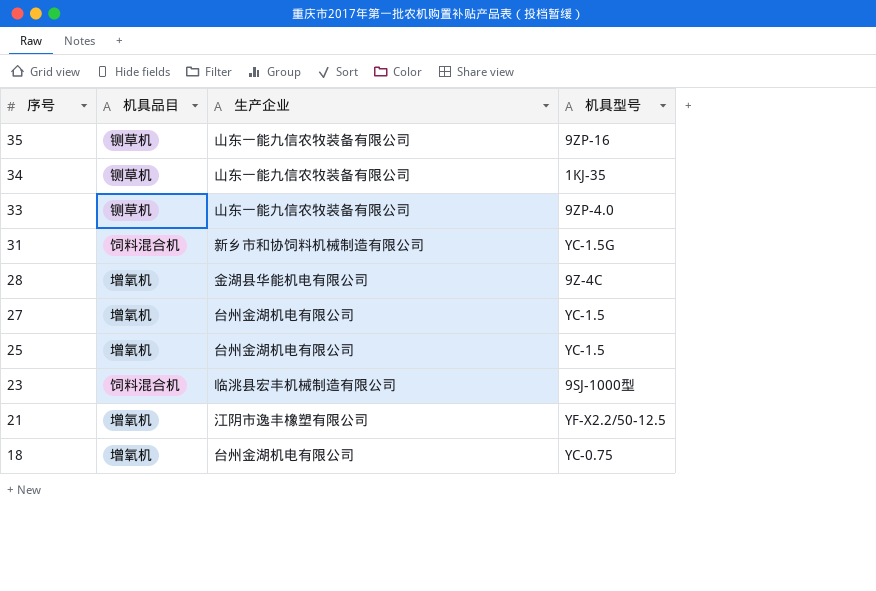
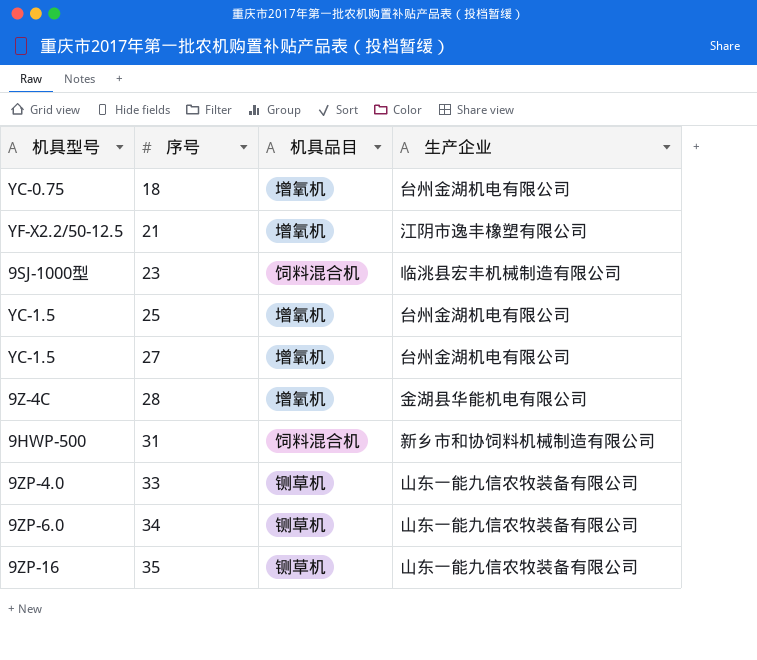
row order: 序号 descending -> 序号 ascending
column 机具型号 | position: 4 -> 1
31 | 机具型号: YC-1.5G -> 9HWP-500
34 | 机具型号: 1KJ-35 -> 9ZP-6.0

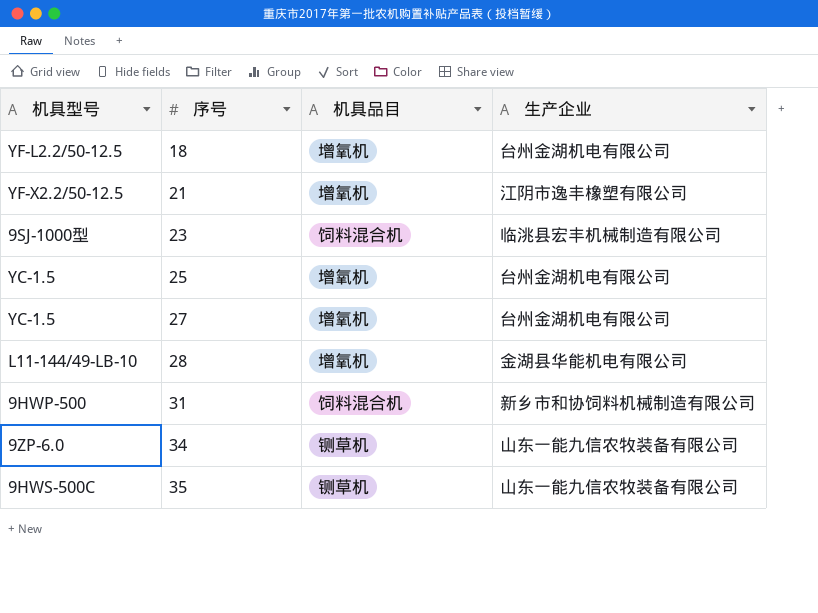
row 33: 9ZP-4.0 | 铡草机 | 山东一能九信农牧装备有限公司 -> none
18 | 机具型号: YC-0.75 -> YF-L2.2/50-12.5
28 | 机具型号: 9Z-4C -> L11-144/49-LB-10
35 | 机具型号: 9ZP-16 -> 9HWS-500C

